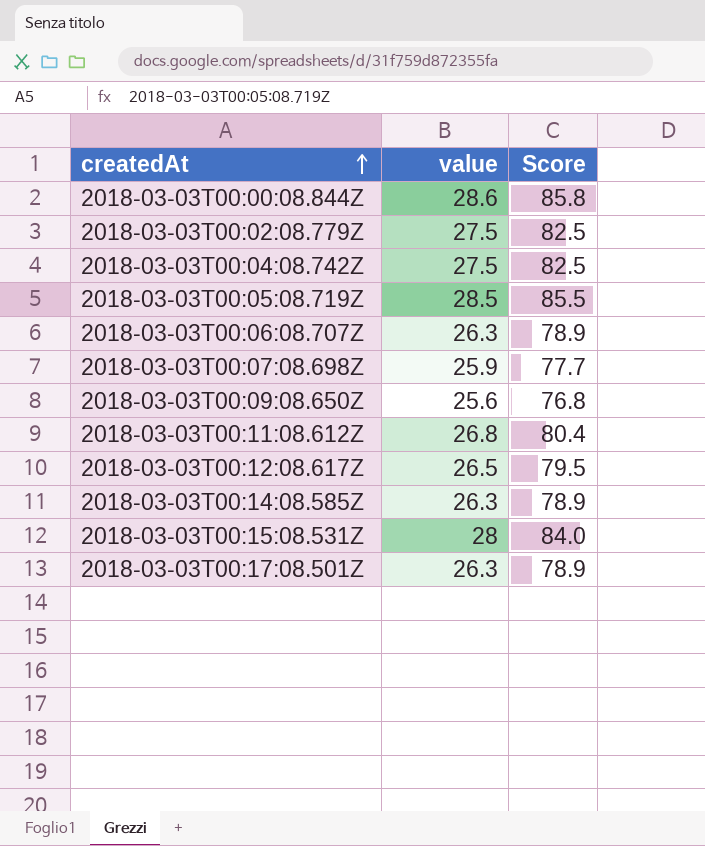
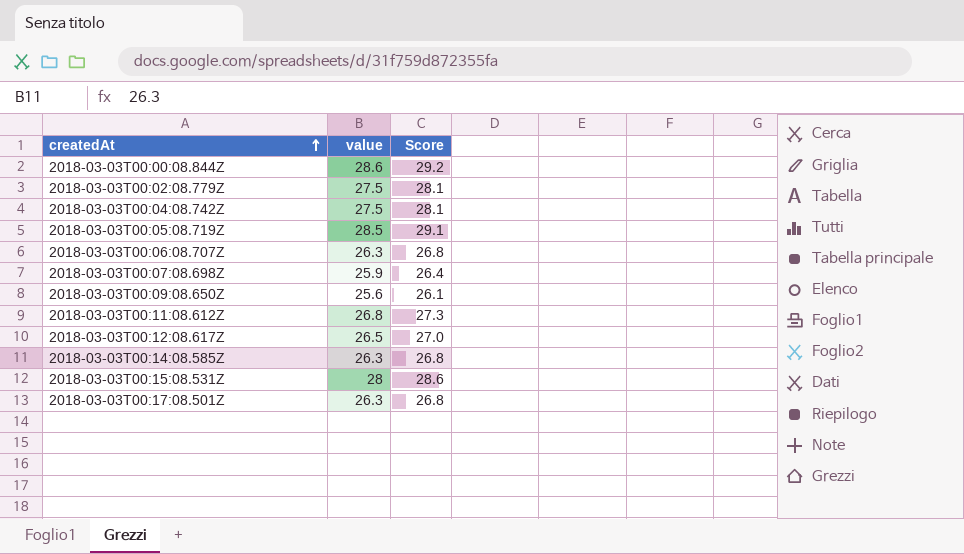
column Score | formula: [value] * 3 -> [value] * 1.02

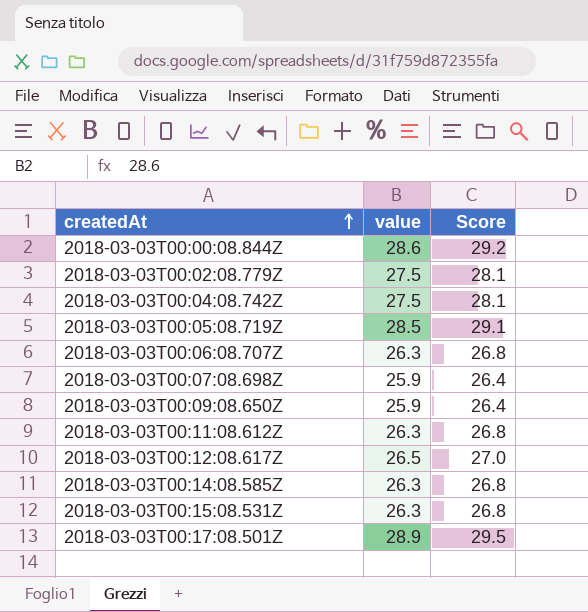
2018-03-03T00:09:08.650Z | value: 25.6 -> 25.9
2018-03-03T00:09:08.650Z | Score: 26.1 -> 26.4
2018-03-03T00:11:08.612Z | value: 26.8 -> 26.3
2018-03-03T00:11:08.612Z | Score: 27.3 -> 26.8
2018-03-03T00:15:08.531Z | value: 28 -> 26.3
2018-03-03T00:15:08.531Z | Score: 28.6 -> 26.8
2018-03-03T00:17:08.501Z | value: 26.3 -> 28.9
2018-03-03T00:17:08.501Z | Score: 26.8 -> 29.5

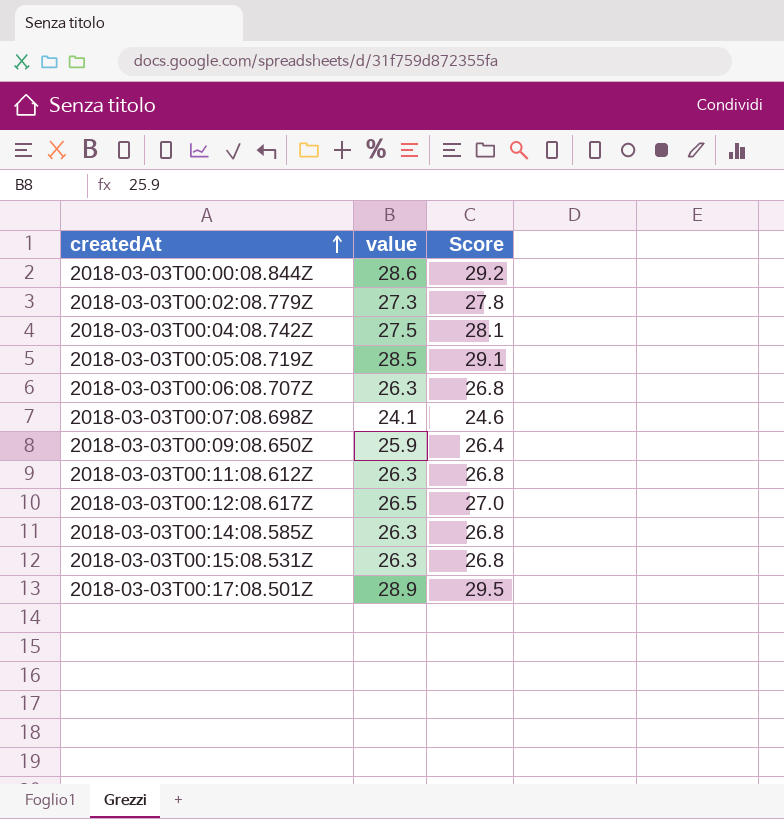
2018-03-03T00:02:08.779Z | value: 27.5 -> 27.3
2018-03-03T00:02:08.779Z | Score: 28.1 -> 27.8
2018-03-03T00:07:08.698Z | value: 25.9 -> 24.1
2018-03-03T00:07:08.698Z | Score: 26.4 -> 24.6

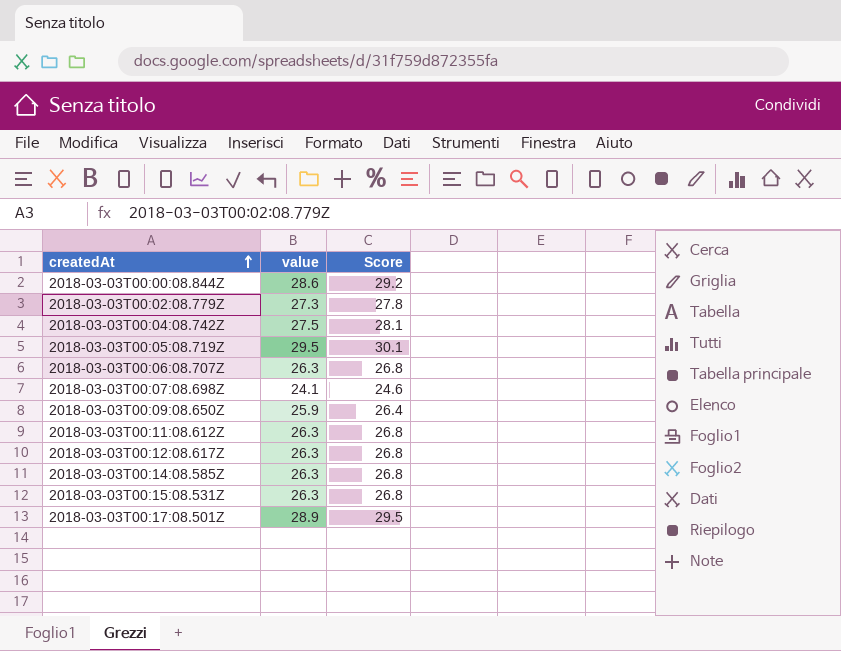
2018-03-03T00:05:08.719Z | value: 28.5 -> 29.5
2018-03-03T00:05:08.719Z | Score: 29.1 -> 30.1
2018-03-03T00:12:08.617Z | value: 26.5 -> 26.3
2018-03-03T00:12:08.617Z | Score: 27.0 -> 26.8

